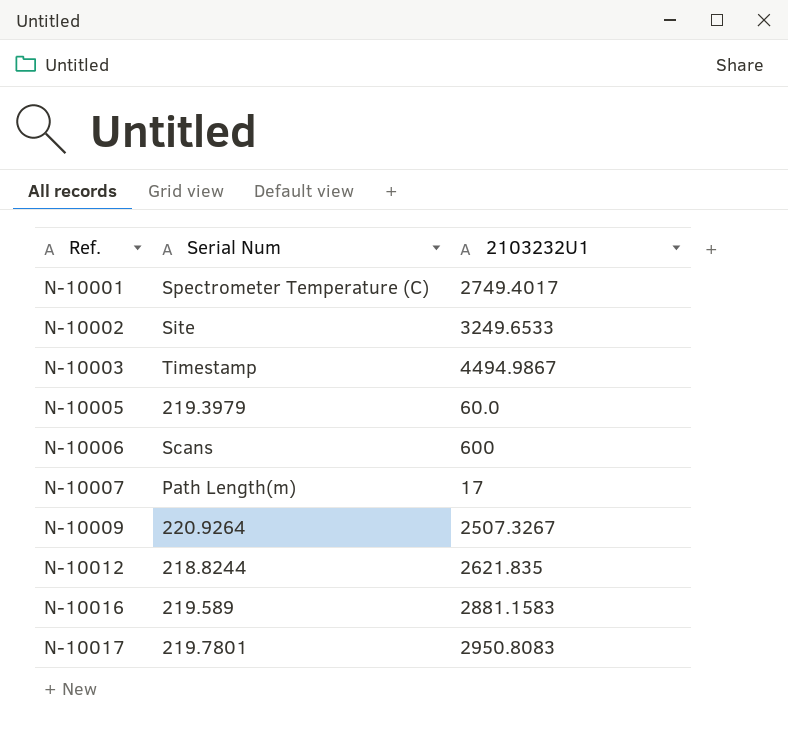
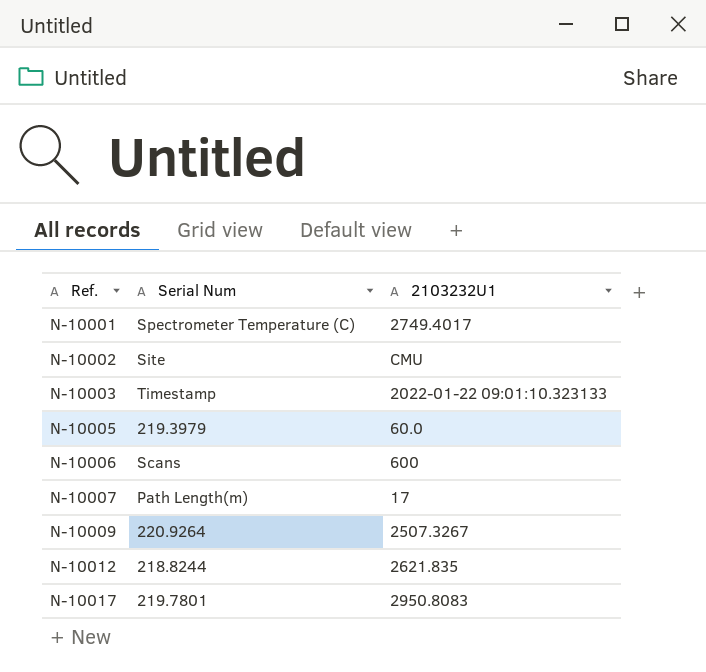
row N-10016: 219.589 | 2881.1583 -> none
N-10002 | 2103232U1: 3249.6533 -> CMU
N-10003 | 2103232U1: 4494.9867 -> 2022-01-22 09:01:10.323133

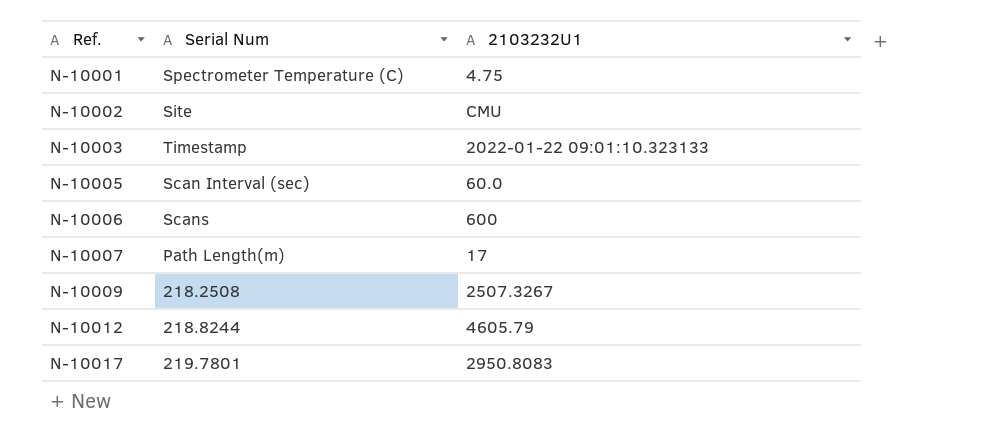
N-10001 | 2103232U1: 2749.4017 -> 4.75
N-10005 | Serial Num: 219.3979 -> Scan Interval (sec)
N-10009 | Serial Num: 220.9264 -> 218.2508
N-10012 | 2103232U1: 2621.835 -> 4605.79

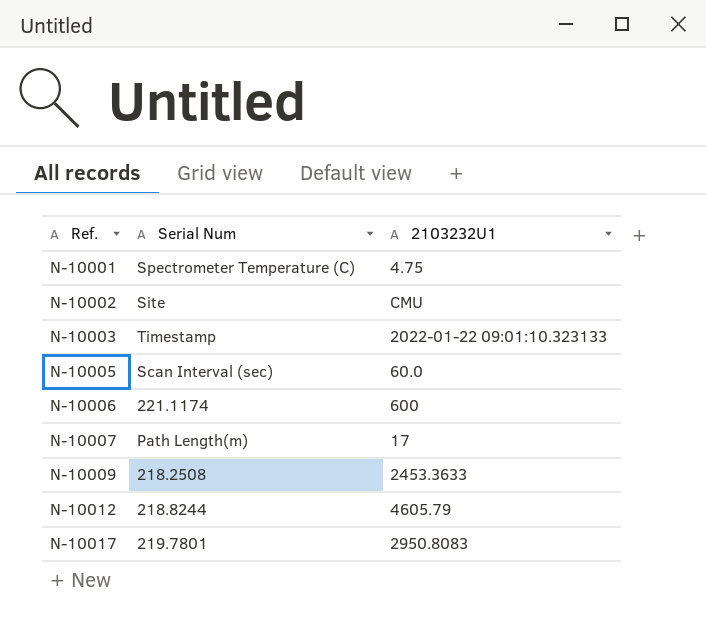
N-10006 | Serial Num: Scans -> 221.1174
N-10009 | 2103232U1: 2507.3267 -> 2453.3633

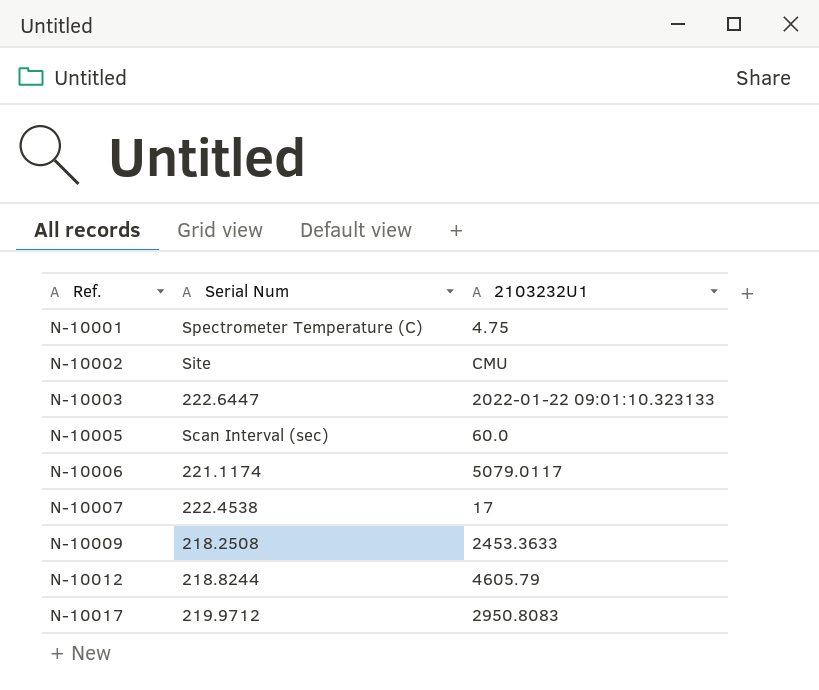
N-10003 | Serial Num: Timestamp -> 222.6447
N-10006 | 2103232U1: 600 -> 5079.0117
N-10007 | Serial Num: Path Length(m) -> 222.4538
N-10017 | Serial Num: 219.7801 -> 219.9712

